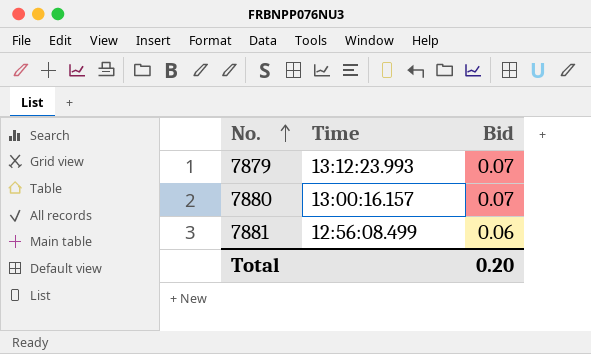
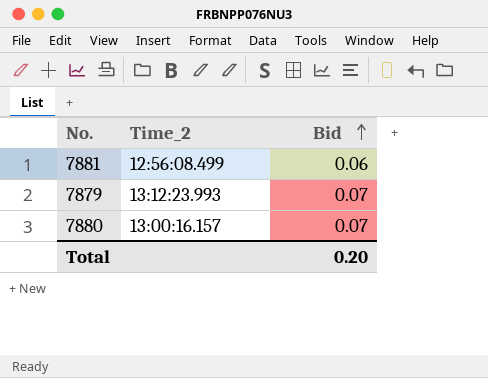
row order: No. ascending -> Bid ascending
column name: Time -> Time_2

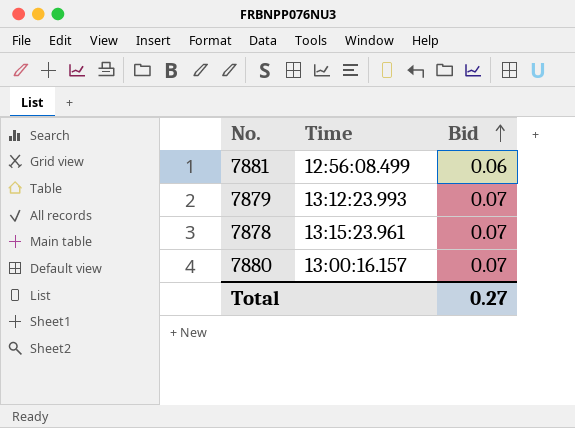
column name: Time_2 -> Time
row 7878: none -> 13:15:23.961 | 0.07
Total | Bid: 0.20 -> 0.27

